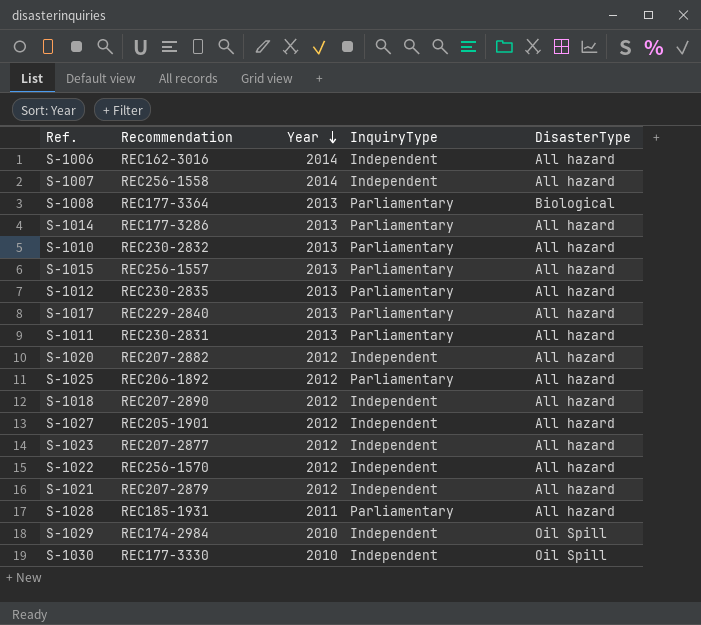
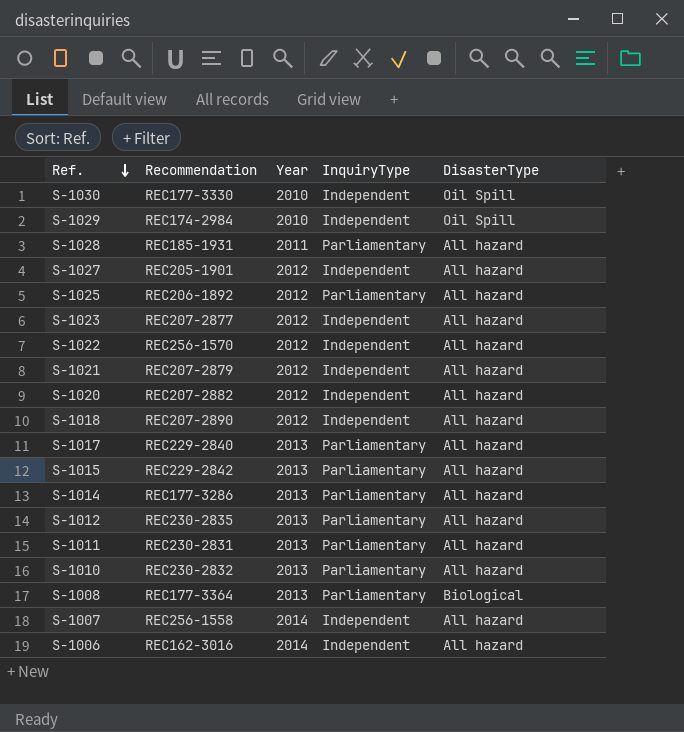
row order: Year descending -> Ref. descending
S-1015 | Recommendation: REC256-1557 -> REC229-2842

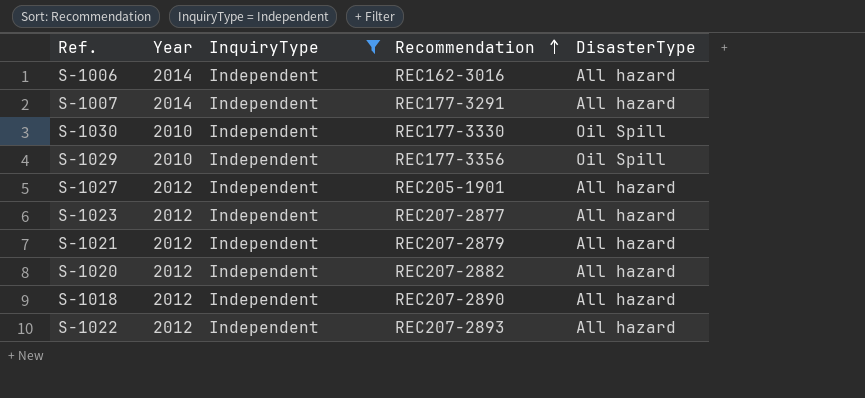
filter: none -> InquiryType = Independent
row order: Ref. descending -> Recommendation ascending
column Recommendation | position: 2 -> 4
S-1007 | Recommendation: REC256-1558 -> REC177-3291
S-1029 | Recommendation: REC174-2984 -> REC177-3356
S-1022 | Recommendation: REC256-1570 -> REC207-2893

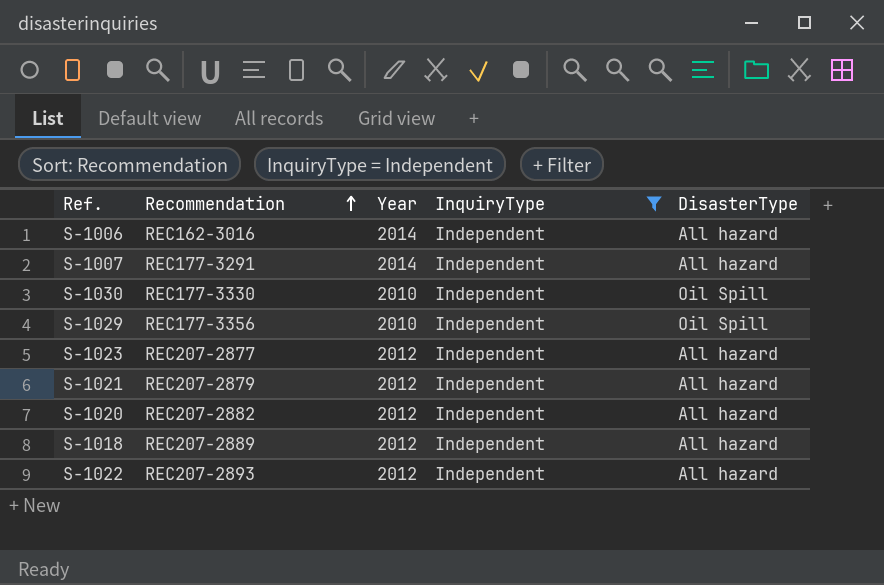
column Recommendation | position: 4 -> 2
row S-1027: 2012 | Independent | REC205-1901 | All hazard -> none
S-1018 | Recommendation: REC207-2890 -> REC207-2889

